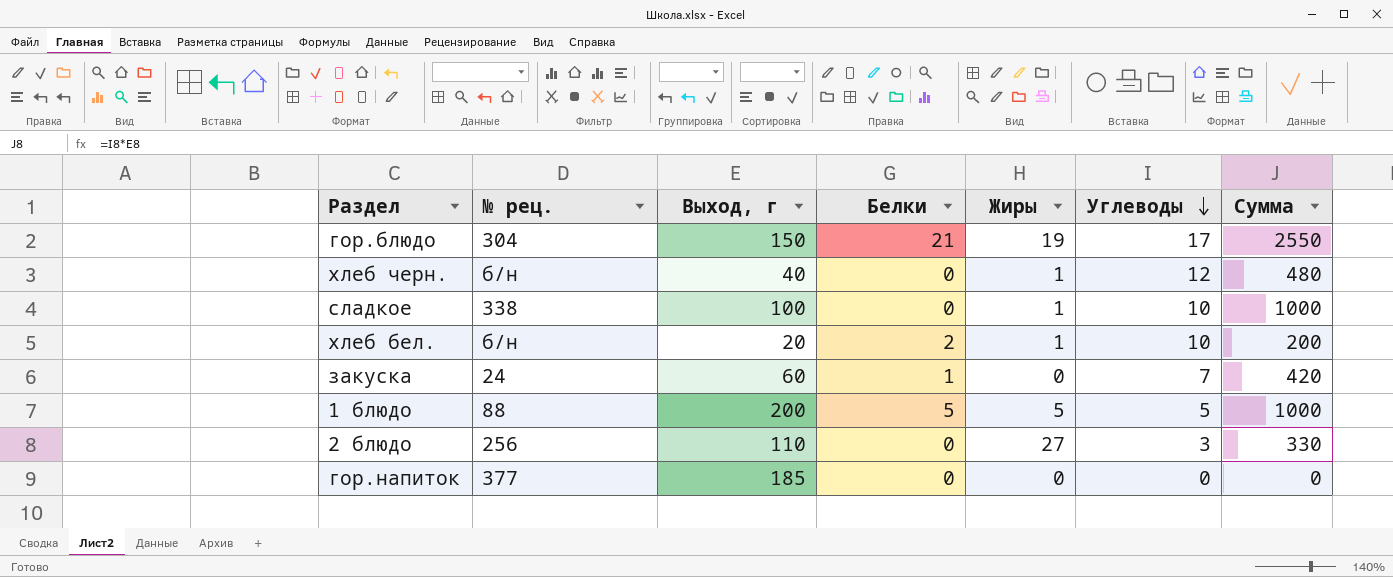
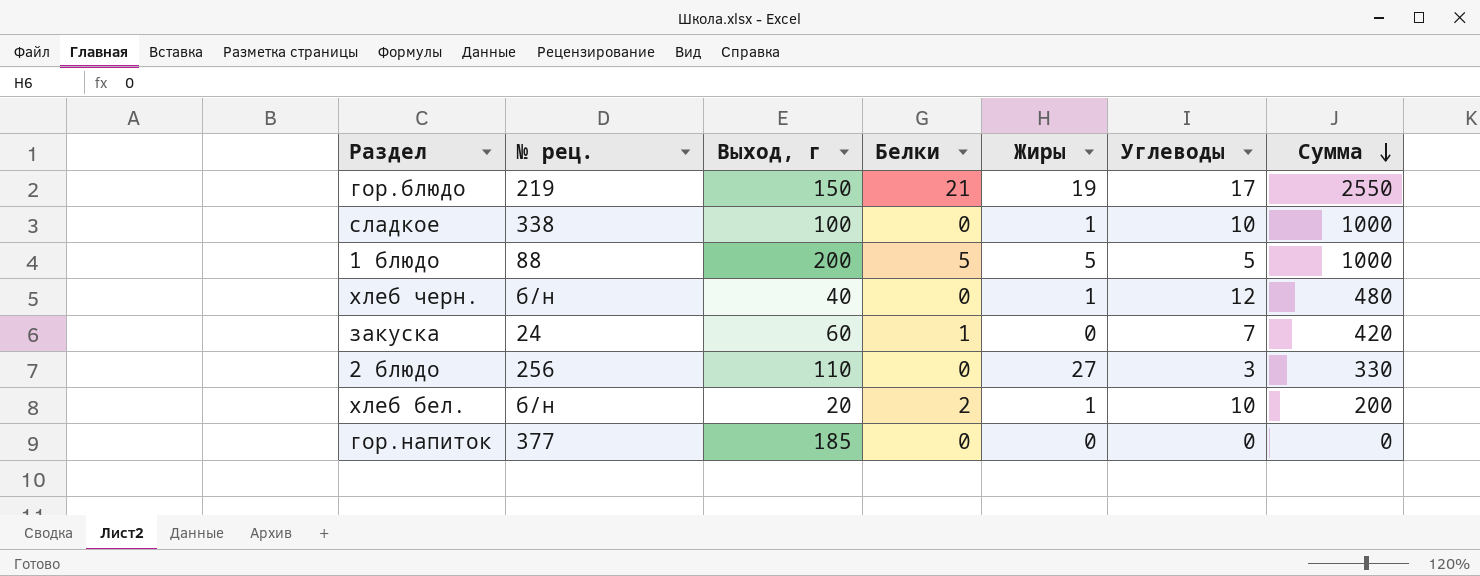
row order: Углеводы descending -> Сумма descending
гор.блюдо | № рец.: 304 -> 219

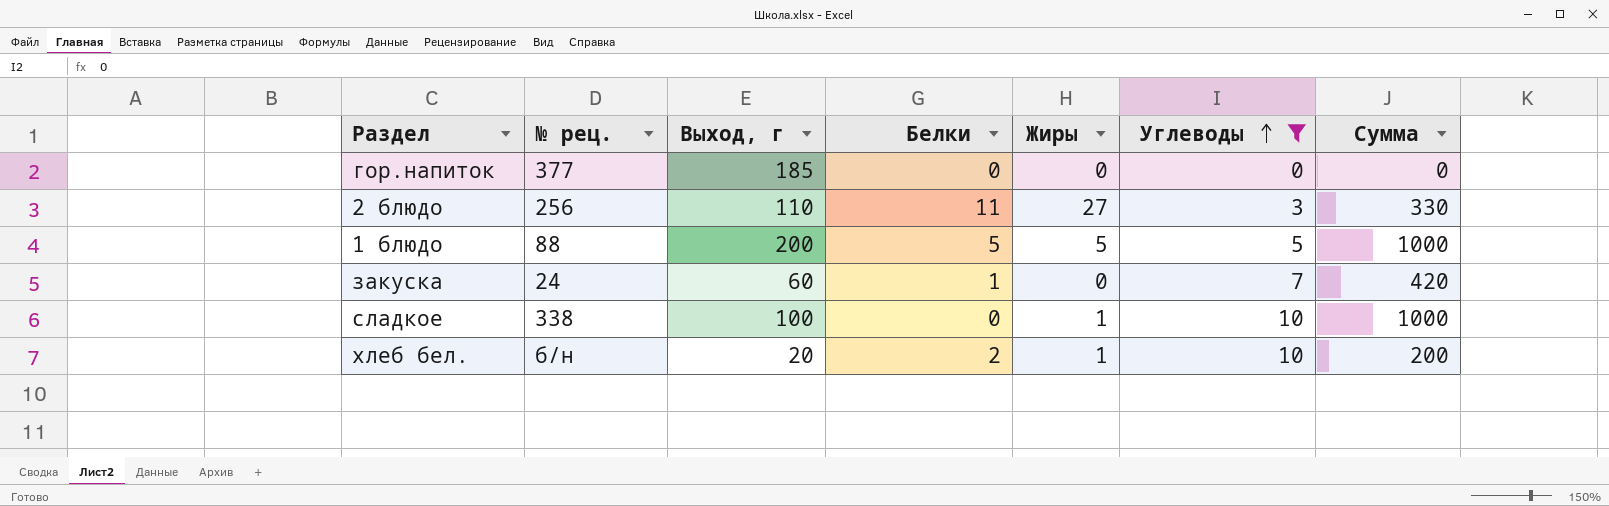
filter: none -> Углеводы <= 10
row order: Сумма descending -> Углеводы ascending
2 блюдо | Белки: 0 -> 11

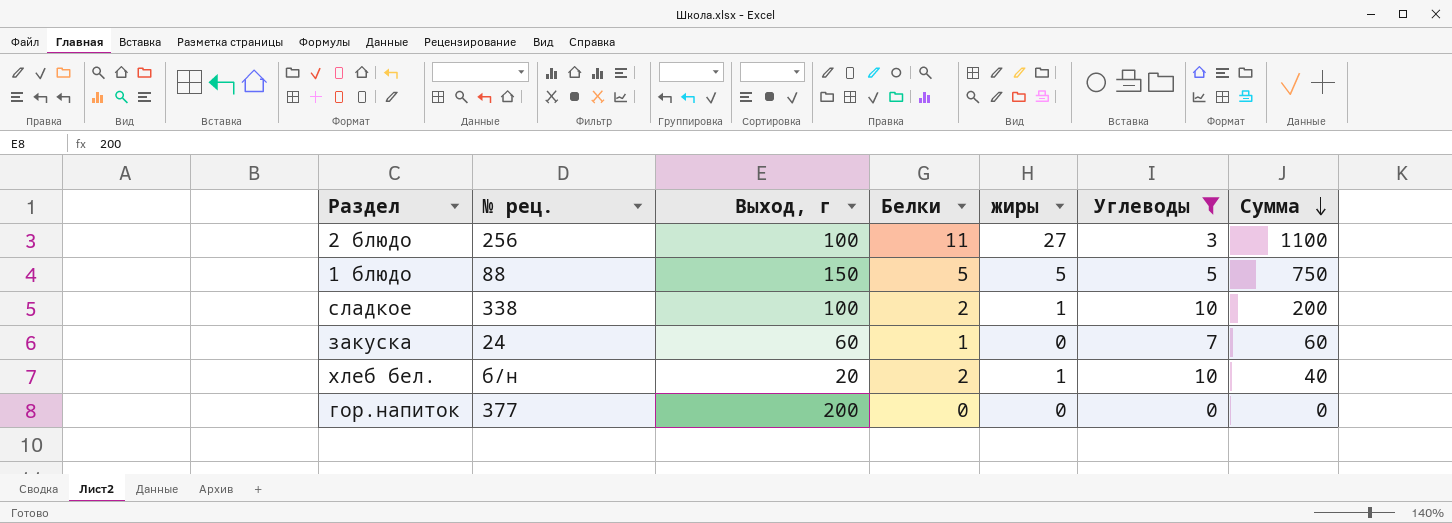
row order: Углеводы ascending -> Сумма descending
column name: Жиры -> жиры
column Сумма | formula: [Выход, г] * [Углеводы] -> [Выход, г] * [Белки]
2 блюдо | Выход, г: 110 -> 100
1 блюдо | Выход, г: 200 -> 150
сладкое | Белки: 0 -> 2
гор.напиток | Выход, г: 185 -> 200

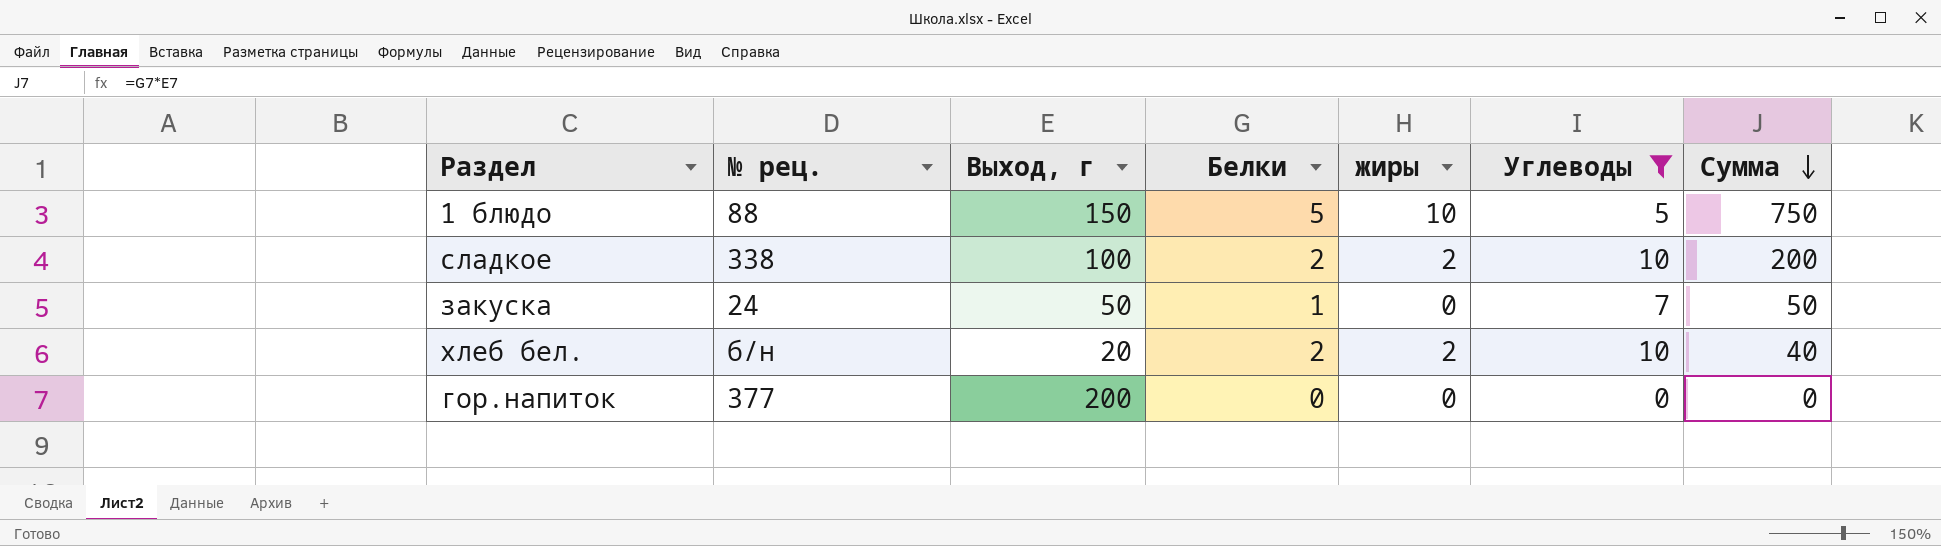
row 2 блюдо: 256 | 100 | 11 | 27 | 3 | 1100 -> none
1 блюдо | жиры: 5 -> 10
сладкое | жиры: 1 -> 2
закуска | Выход, г: 60 -> 50
закуска | Сумма: 60 -> 50
хлеб бел. | жиры: 1 -> 2

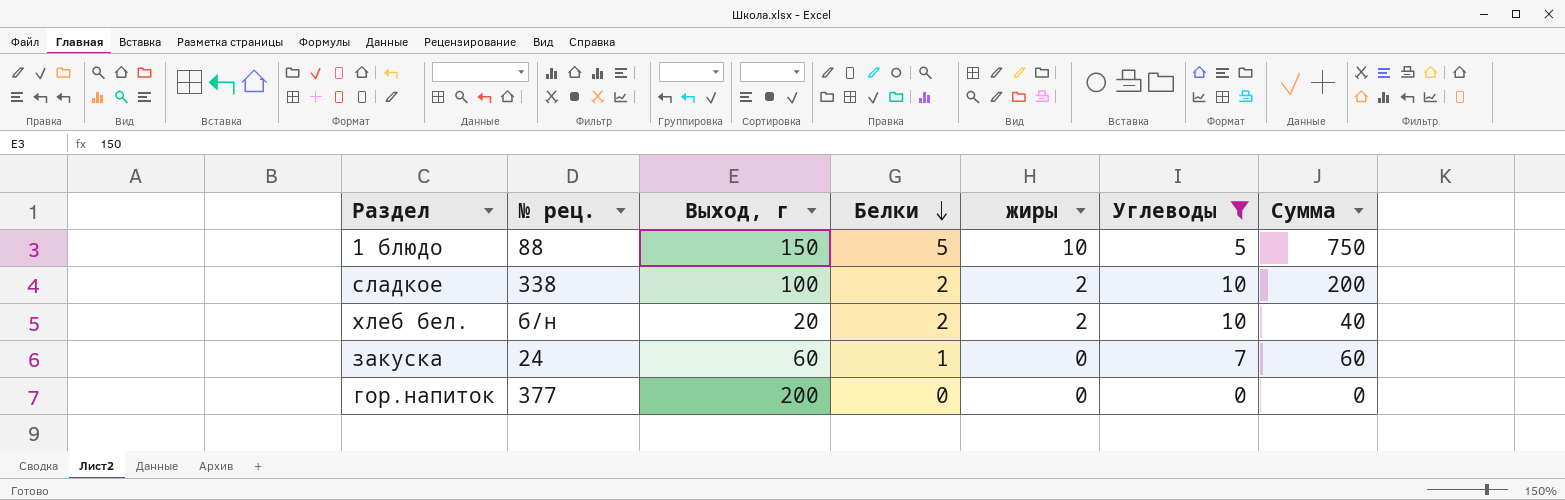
row order: Сумма descending -> Белки descending
закуска | Выход, г: 50 -> 60
закуска | Сумма: 50 -> 60

